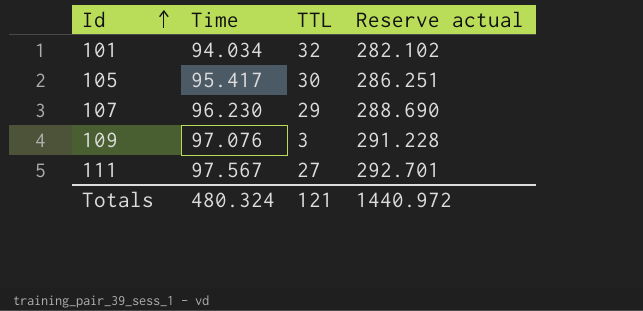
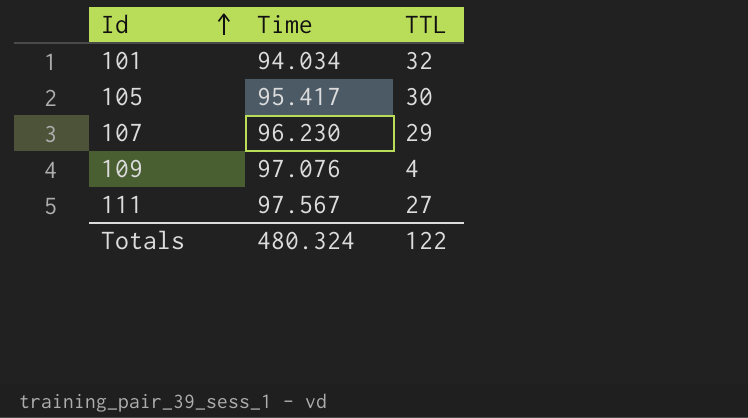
column Reserve actual | formula: [Time] * 3 -> none
109 | TTL: 3 -> 4
Totals | TTL: 121 -> 122

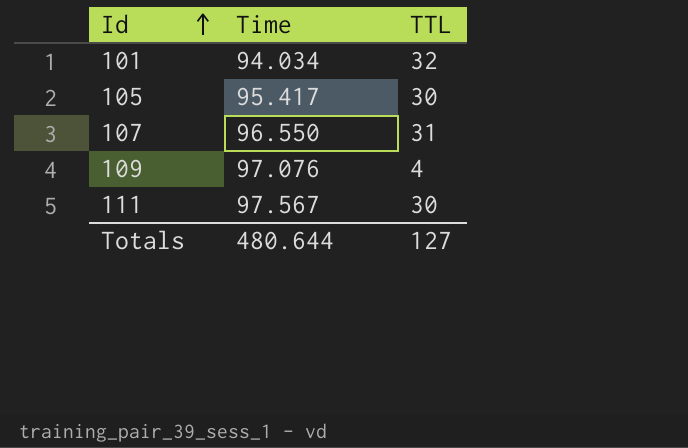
107 | Time: 96.230 -> 96.550
107 | TTL: 29 -> 31
111 | TTL: 27 -> 30
Totals | Time: 480.324 -> 480.644
Totals | TTL: 122 -> 127

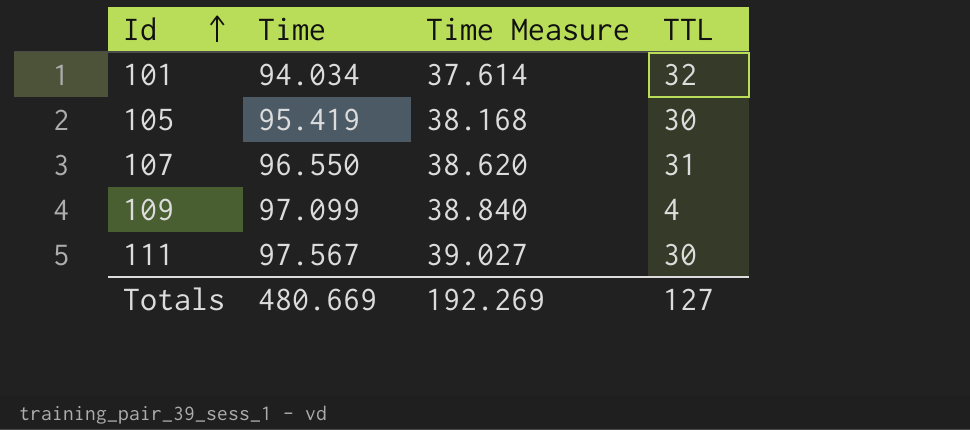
column Time Measure | formula: none -> [Time] * 0.4
105 | Time: 95.417 -> 95.419
109 | Time: 97.076 -> 97.099
Totals | Time: 480.644 -> 480.669

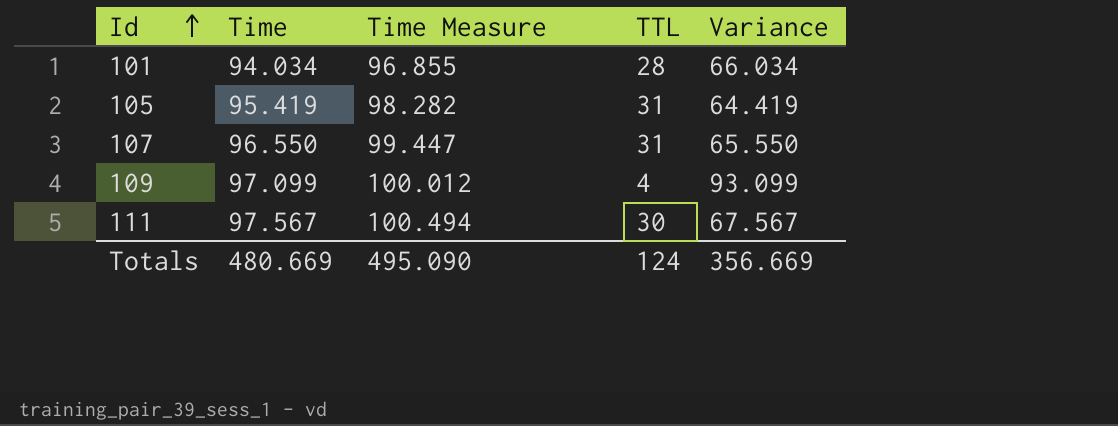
column Time Measure | formula: [Time] * 0.4 -> [Time] * 1.03
column Variance | formula: none -> [Time] - [TTL]
101 | TTL: 32 -> 28
105 | TTL: 30 -> 31
Totals | Time Measure: 192.269 -> 495.090
Totals | TTL: 127 -> 124

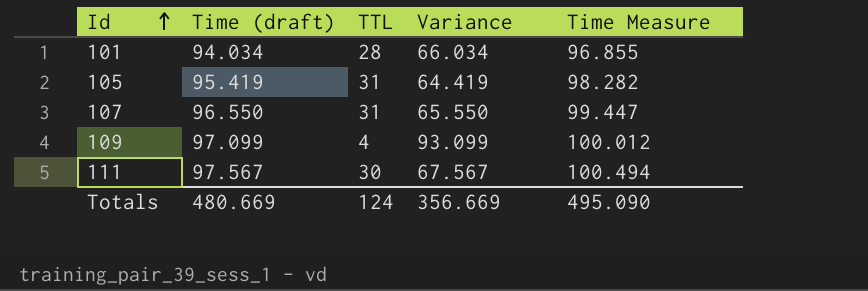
column name: Time -> Time (draft)
column Time Measure | position: 3 -> 5

